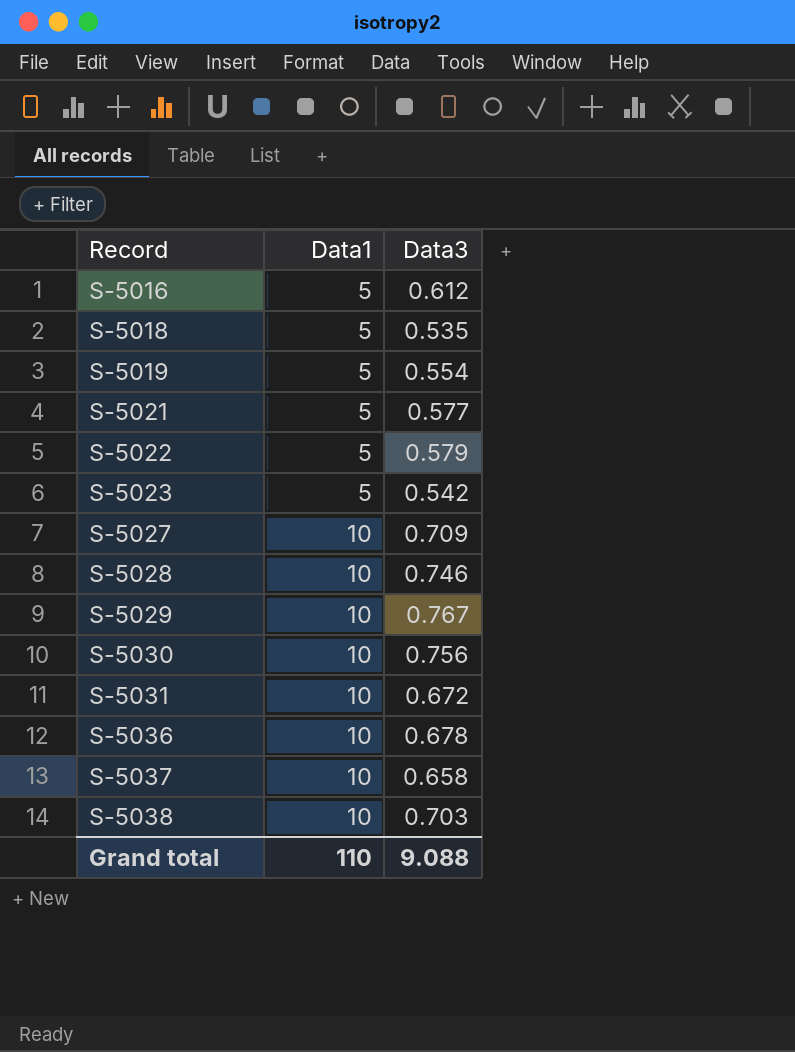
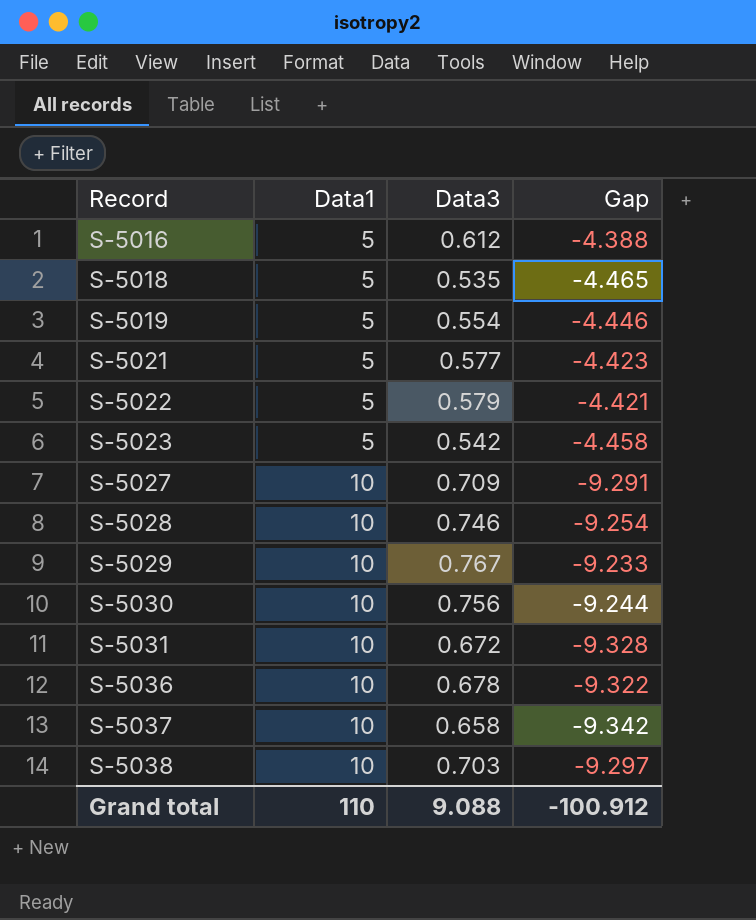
column Gap | formula: none -> [Data3] - [Data1]

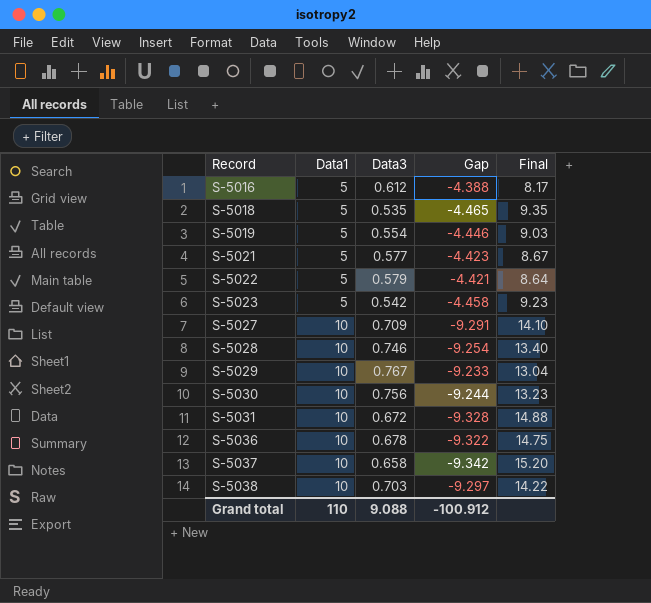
column Final | formula: none -> [Data1] / [Data3]

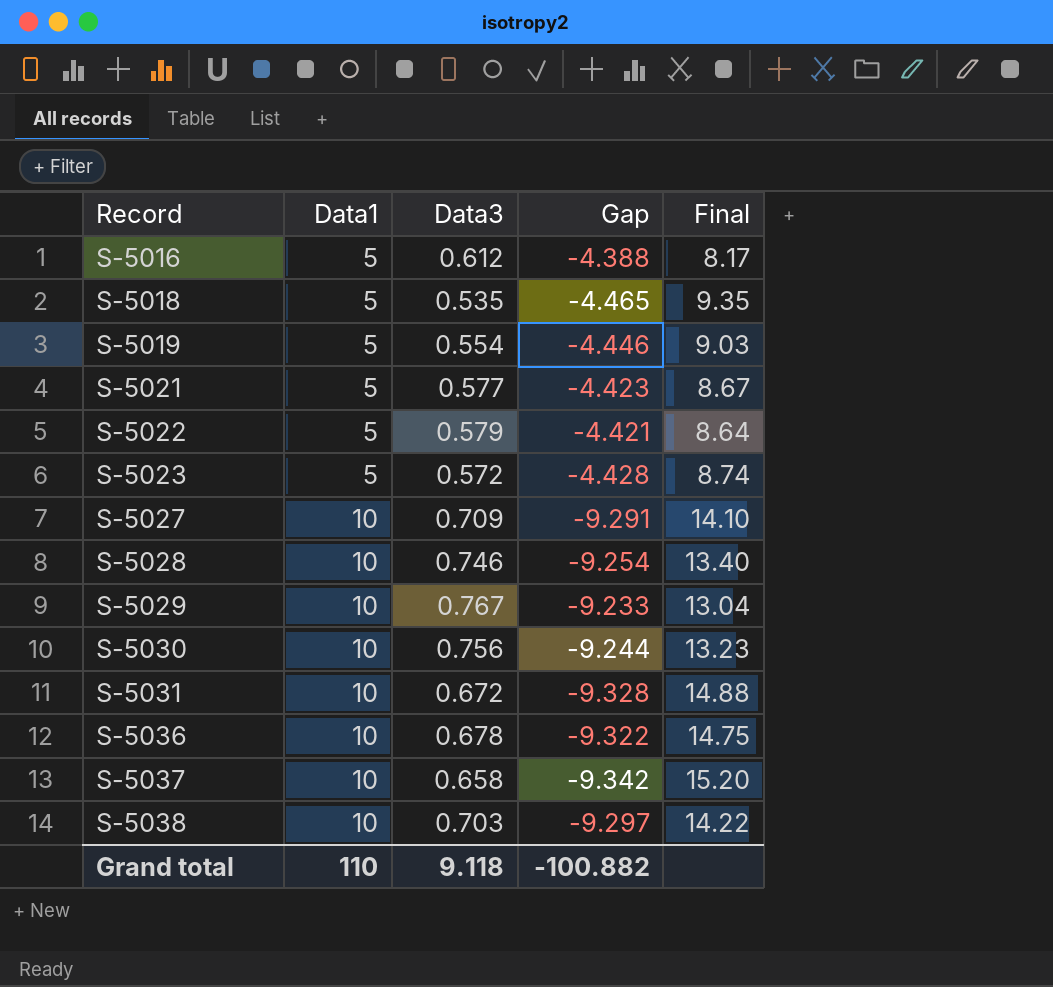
S-5023 | Data3: 0.542 -> 0.572
S-5023 | Gap: -4.458 -> -4.428
S-5023 | Final: 9.23 -> 8.74
Grand total | Data3: 9.088 -> 9.118
Grand total | Gap: -100.912 -> -100.882

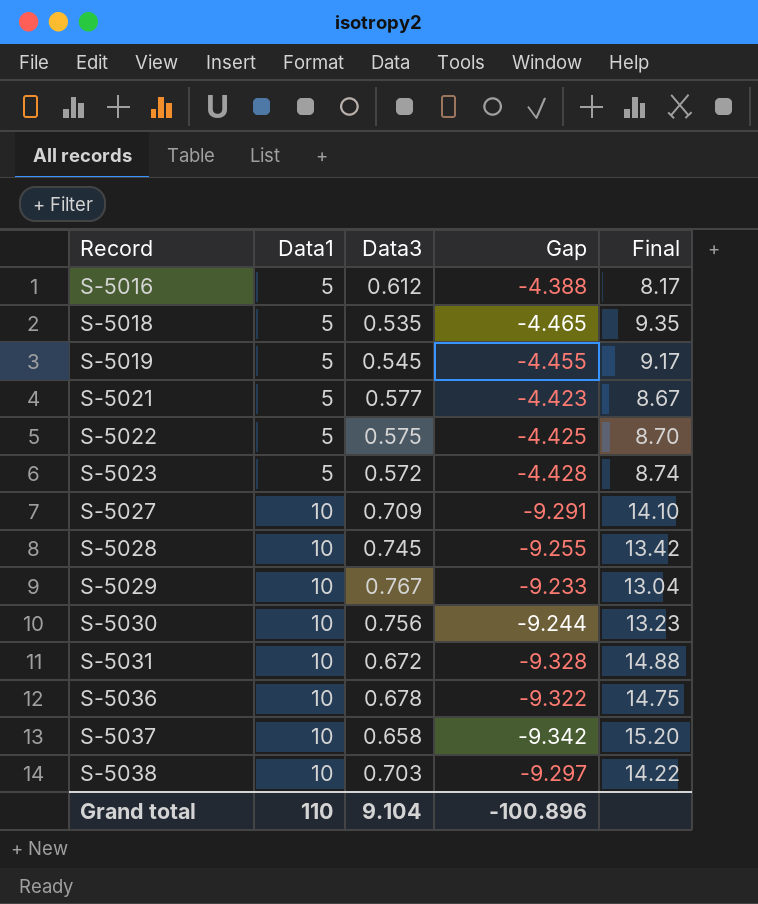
S-5019 | Data3: 0.554 -> 0.545
S-5019 | Gap: -4.446 -> -4.455
S-5019 | Final: 9.03 -> 9.17
S-5022 | Data3: 0.579 -> 0.575
S-5022 | Gap: -4.421 -> -4.425
S-5022 | Final: 8.64 -> 8.70
S-5028 | Data3: 0.746 -> 0.745
S-5028 | Gap: -9.254 -> -9.255
S-5028 | Final: 13.40 -> 13.42
Grand total | Data3: 9.118 -> 9.104
Grand total | Gap: -100.882 -> -100.896

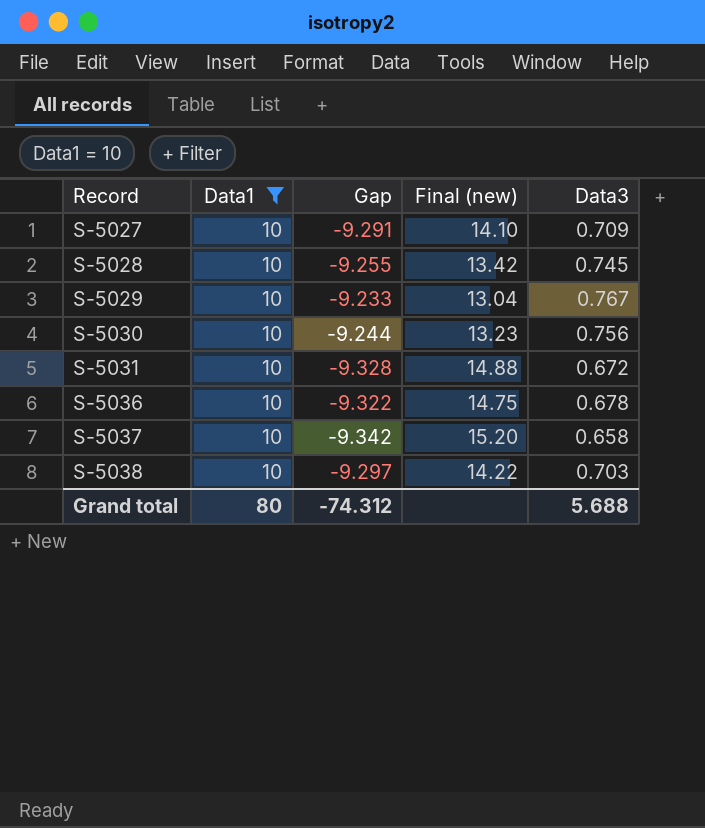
filter: none -> Data1 = 10
column name: Final -> Final (new)
column Data3 | position: 3 -> 5
Grand total | Data1: 110 -> 80
Grand total | Gap: -100.896 -> -74.312
Grand total | Data3: 9.104 -> 5.688

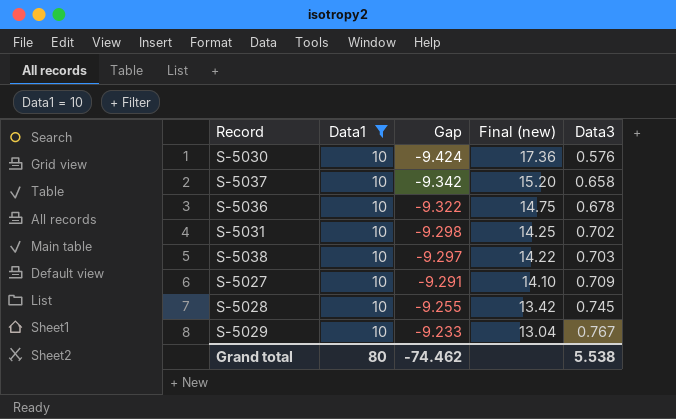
row order: Record ascending -> Gap ascending
S-5030 | Gap: -9.244 -> -9.424
S-5030 | Final (new): 13.23 -> 17.36
S-5030 | Data3: 0.756 -> 0.576
S-5031 | Gap: -9.328 -> -9.298
S-5031 | Final (new): 14.88 -> 14.25
S-5031 | Data3: 0.672 -> 0.702
Grand total | Gap: -74.312 -> -74.462
Grand total | Data3: 5.688 -> 5.538

